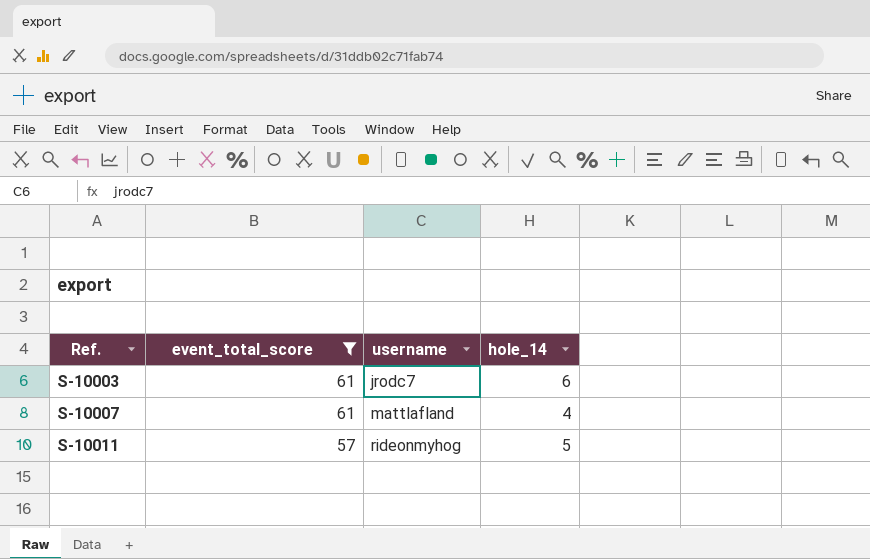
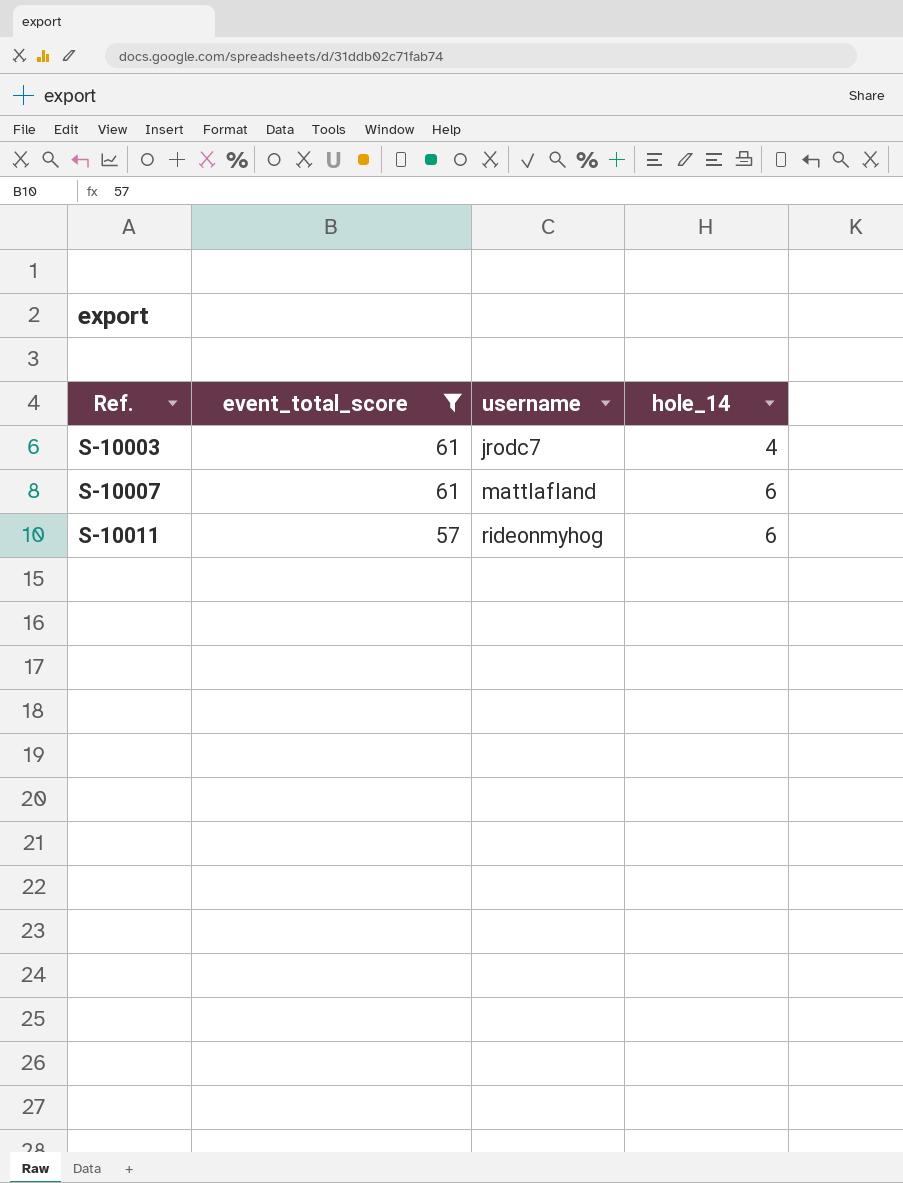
S-10003 | hole_14: 6 -> 4
S-10007 | hole_14: 4 -> 6
S-10011 | hole_14: 5 -> 6

